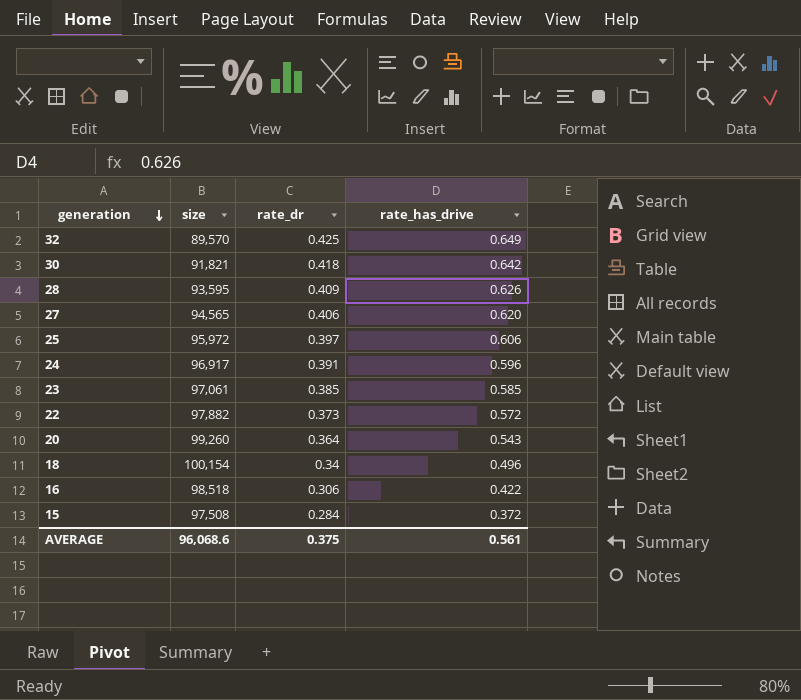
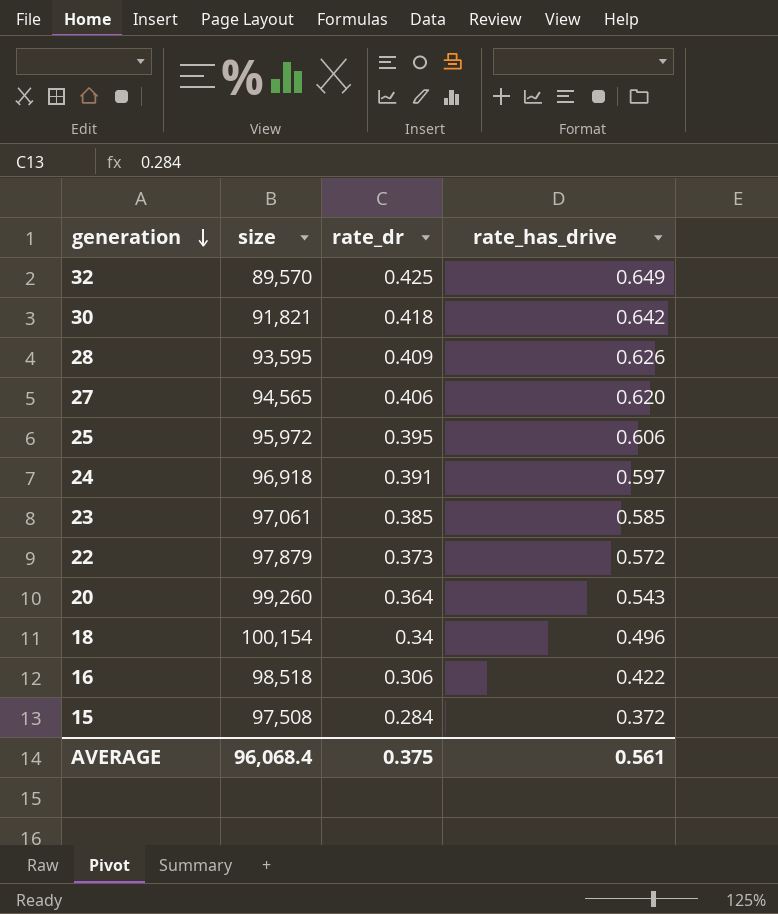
25 | rate_dr: 0.397 -> 0.395
24 | size: 96,917 -> 96,918
24 | rate_has_drive: 0.596 -> 0.597
22 | size: 97,882 -> 97,879
AVERAGE | size: 96,068.6 -> 96,068.4

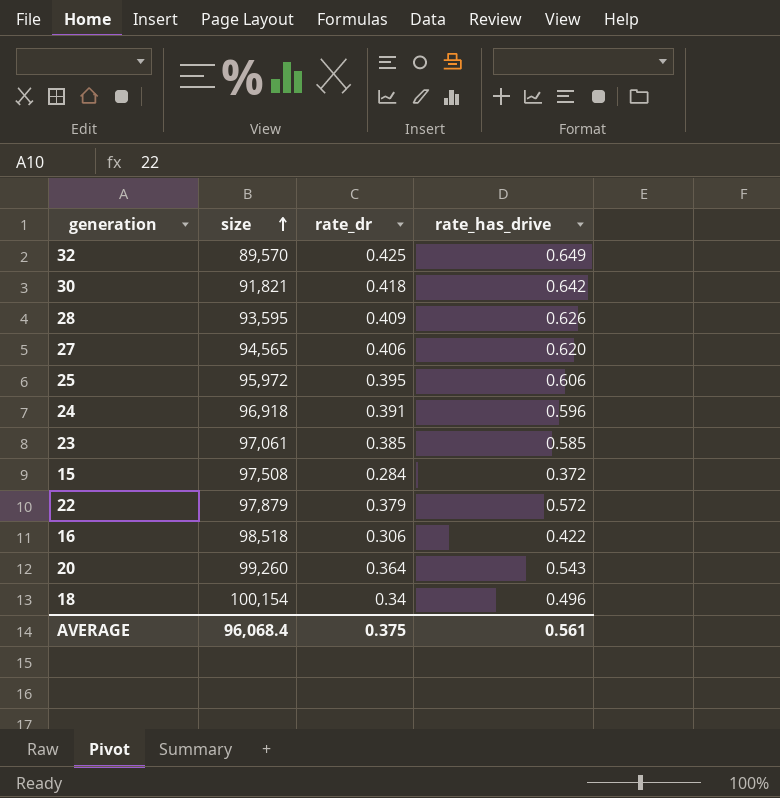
row order: generation descending -> size ascending
24 | rate_has_drive: 0.597 -> 0.596
22 | rate_dr: 0.373 -> 0.379

